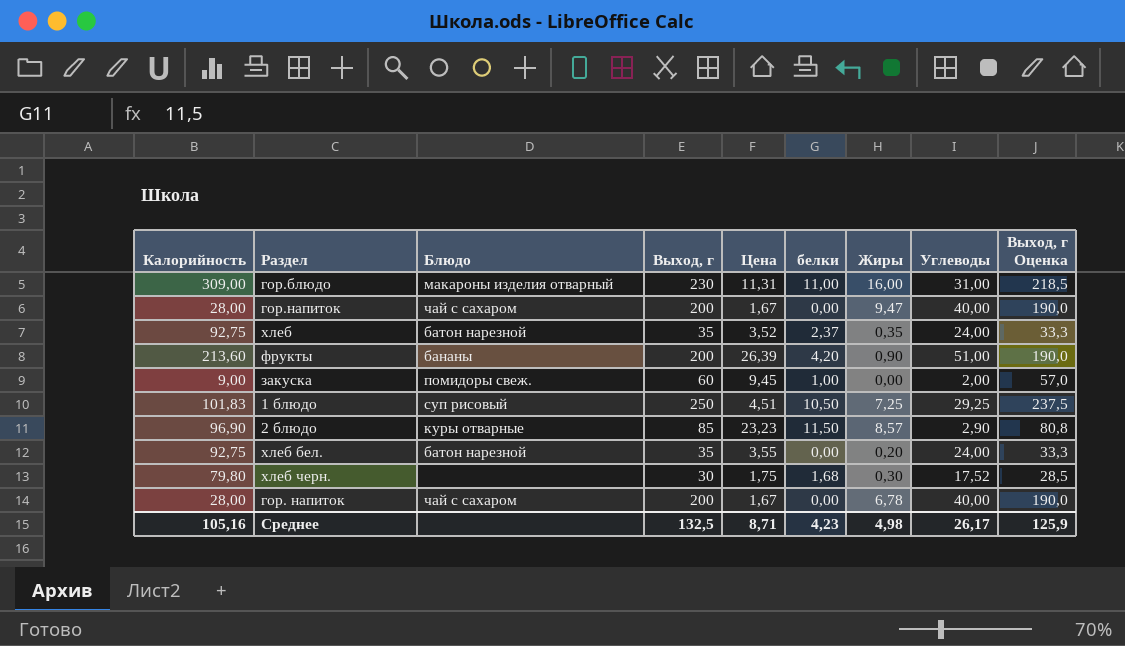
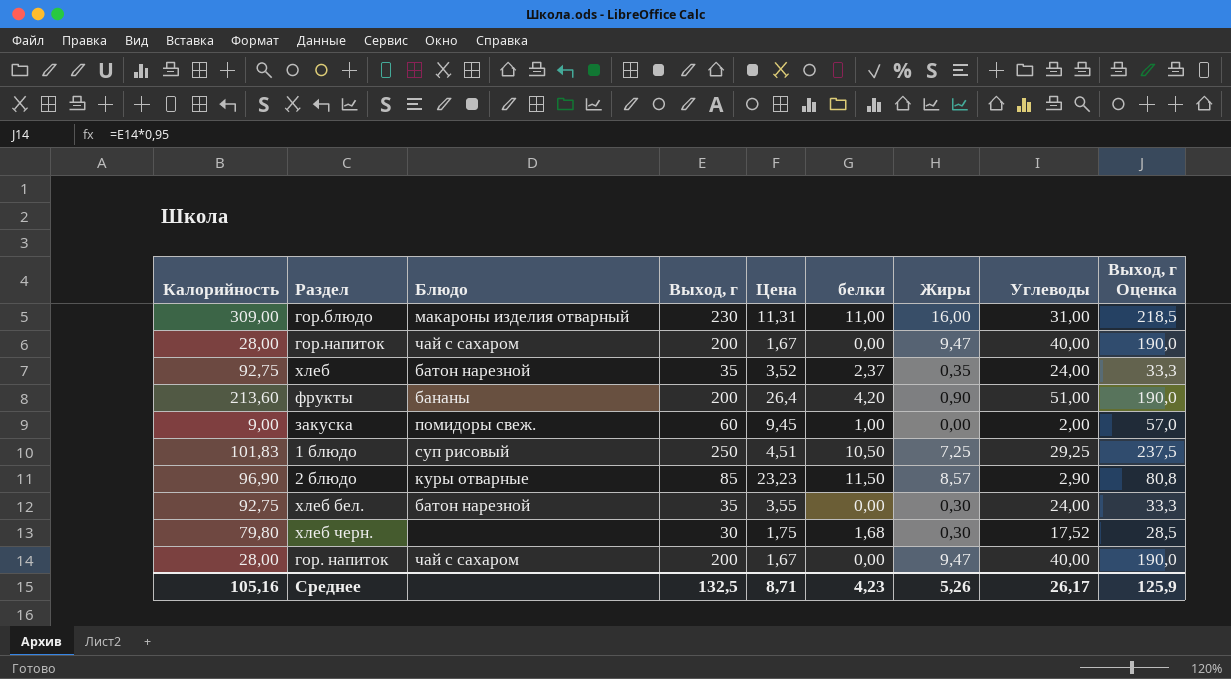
фрукты | Цена: 26,39 -> 26,4
хлеб бел. | Жиры: 0,20 -> 0,30
гор. напиток | Жиры: 6,78 -> 9,47
Среднее | Жиры: 4,98 -> 5,26

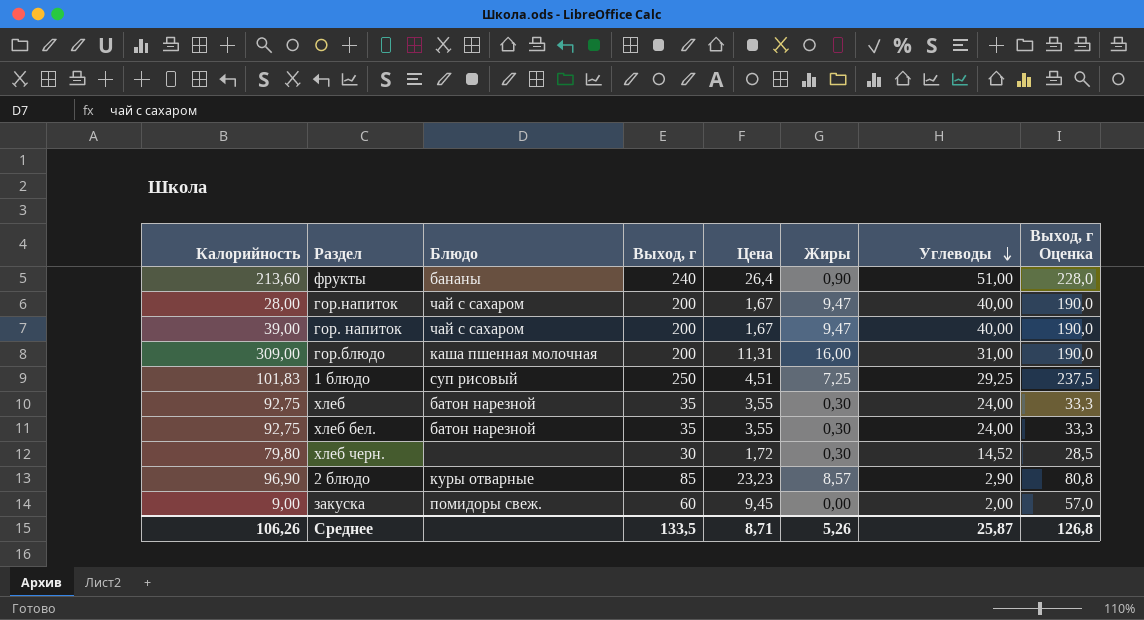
row order: none -> Углеводы descending
column белки | position: 6 -> none
фрукты | Выход, г: 200 -> 240
фрукты | Выход, г Оценка: 190,0 -> 228,0
гор. напиток | Калорийность: 28,00 -> 39,00
гор.блюдо | Блюдо: макароны изделия отварный -> каша пшенная молочная
гор.блюдо | Выход, г: 230 -> 200
гор.блюдо | Выход, г Оценка: 218,5 -> 190,0
хлеб | Цена: 3,52 -> 3,55
хлеб | Жиры: 0,35 -> 0,30
хлеб черн. | Цена: 1,75 -> 1,72
хлеб черн. | Углеводы: 17,52 -> 14,52
Среднее | Калорийность: 105,16 -> 106,26
Среднее | Выход, г: 132,5 -> 133,5
Среднее | Углеводы: 26,17 -> 25,87
Среднее | Выход, г Оценка: 125,9 -> 126,8

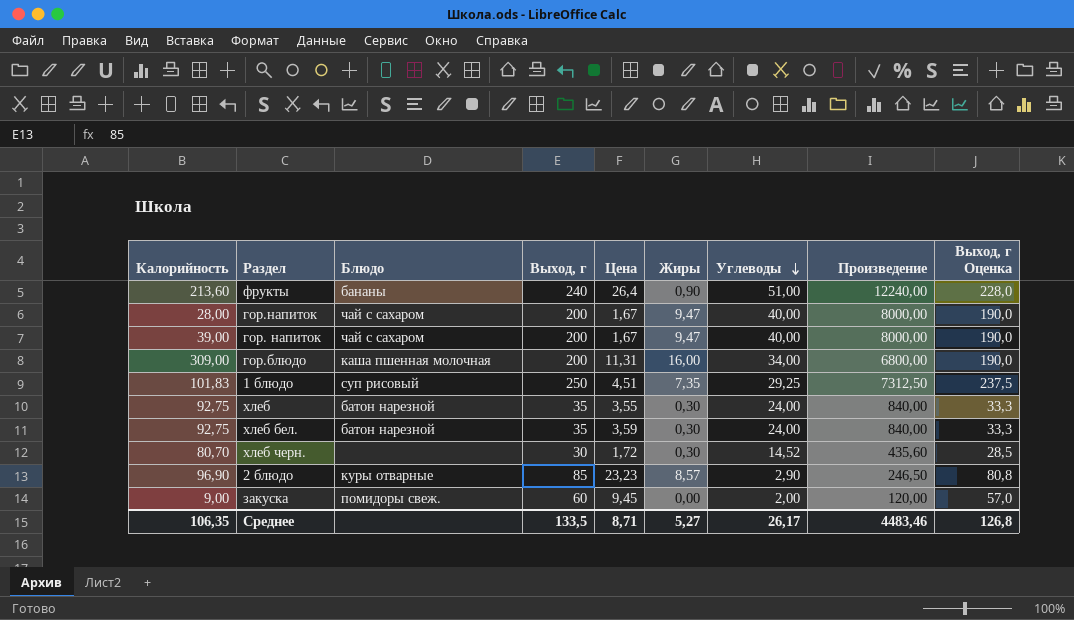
column Произведение | formula: none -> [Выход, г] * [Углеводы]
гор.блюдо | Углеводы: 31,00 -> 34,00
1 блюдо | Жиры: 7,25 -> 7,35
хлеб бел. | Цена: 3,55 -> 3,59
хлеб черн. | Калорийность: 79,80 -> 80,70
Среднее | Калорийность: 106,26 -> 106,35
Среднее | Жиры: 5,26 -> 5,27
Среднее | Углеводы: 25,87 -> 26,17

